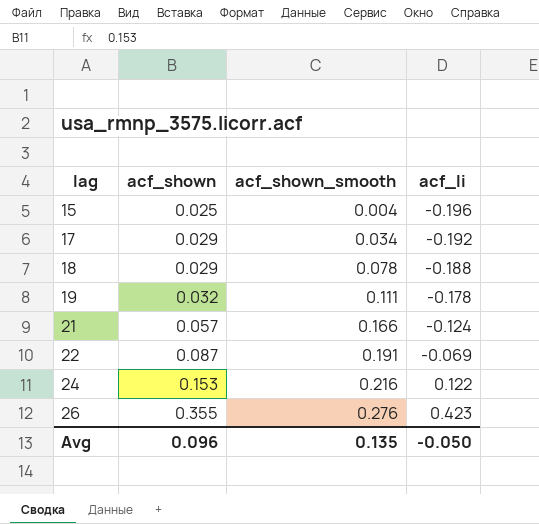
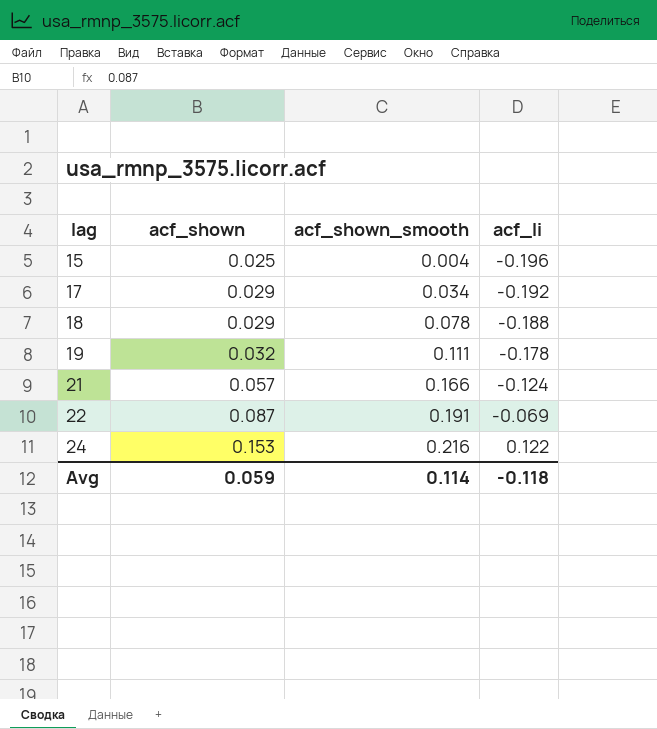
row 26: 0.355 | 0.276 | 0.423 -> none
Avg | acf_shown: 0.096 -> 0.059
Avg | acf_shown_smooth: 0.135 -> 0.114
Avg | acf_li: -0.050 -> -0.118

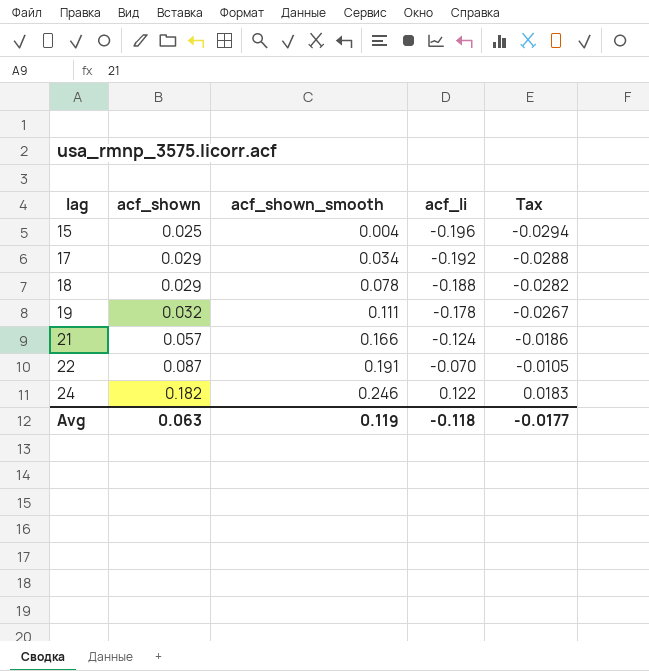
column Tax | formula: none -> [acf_li] * 0.15
22 | acf_li: -0.069 -> -0.070
24 | acf_shown: 0.153 -> 0.182
24 | acf_shown_smooth: 0.216 -> 0.246
Avg | acf_shown: 0.059 -> 0.063
Avg | acf_shown_smooth: 0.114 -> 0.119

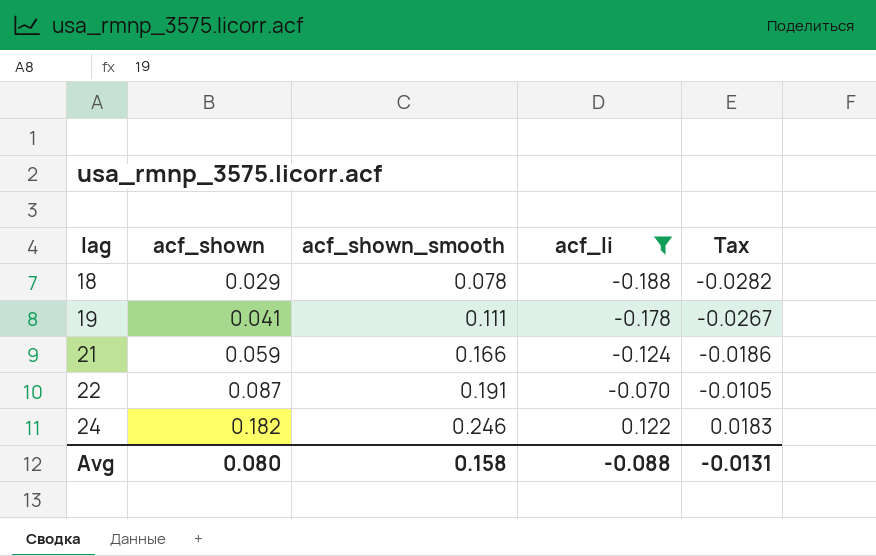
filter: none -> acf_li >= -0.188
19 | acf_shown: 0.032 -> 0.041
21 | acf_shown: 0.057 -> 0.059
Avg | acf_shown: 0.063 -> 0.080
Avg | acf_shown_smooth: 0.119 -> 0.158
Avg | acf_li: -0.118 -> -0.088
Avg | Tax: -0.0177 -> -0.0131

